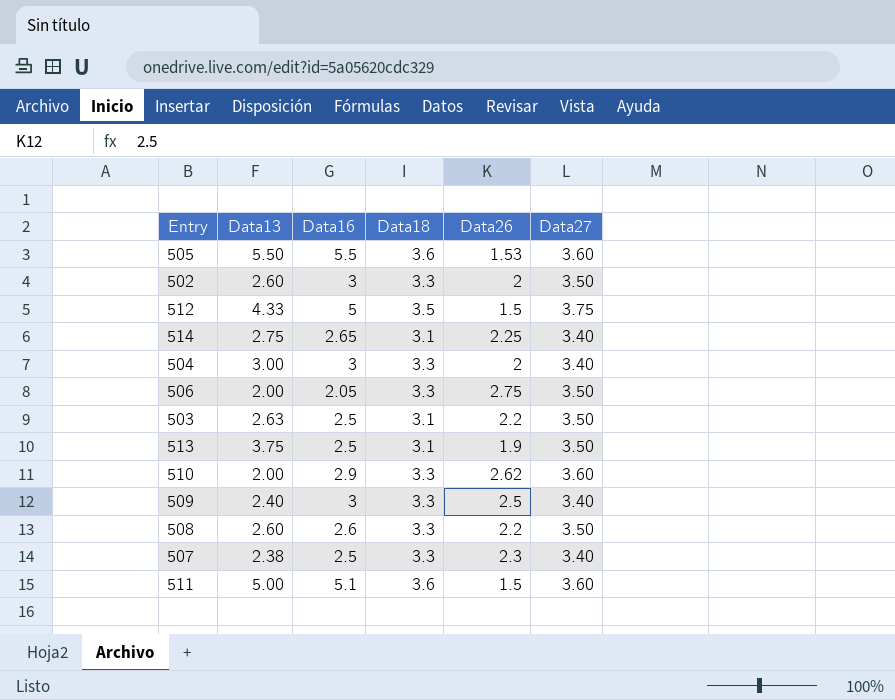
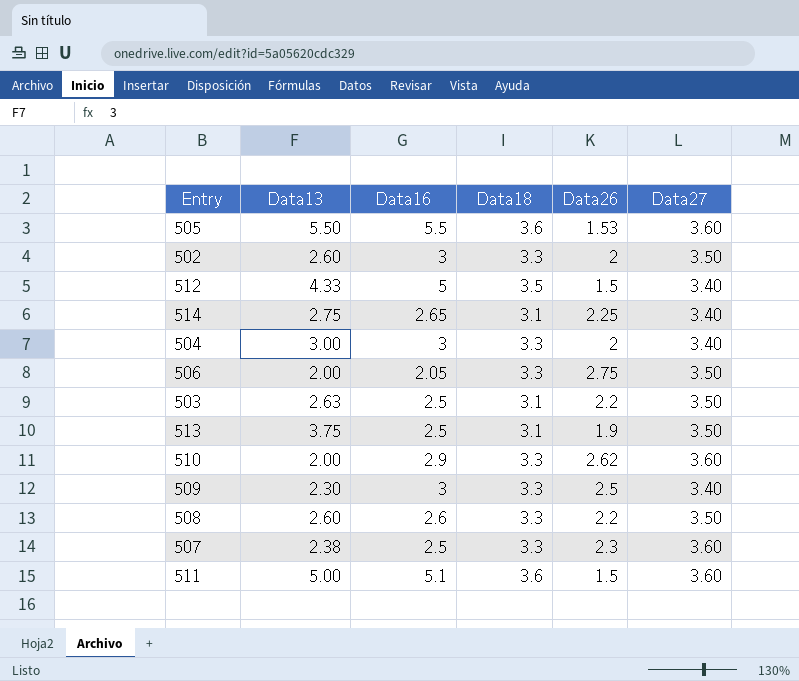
512 | Data27: 3.75 -> 3.40
509 | Data13: 2.40 -> 2.30
507 | Data27: 3.40 -> 3.60

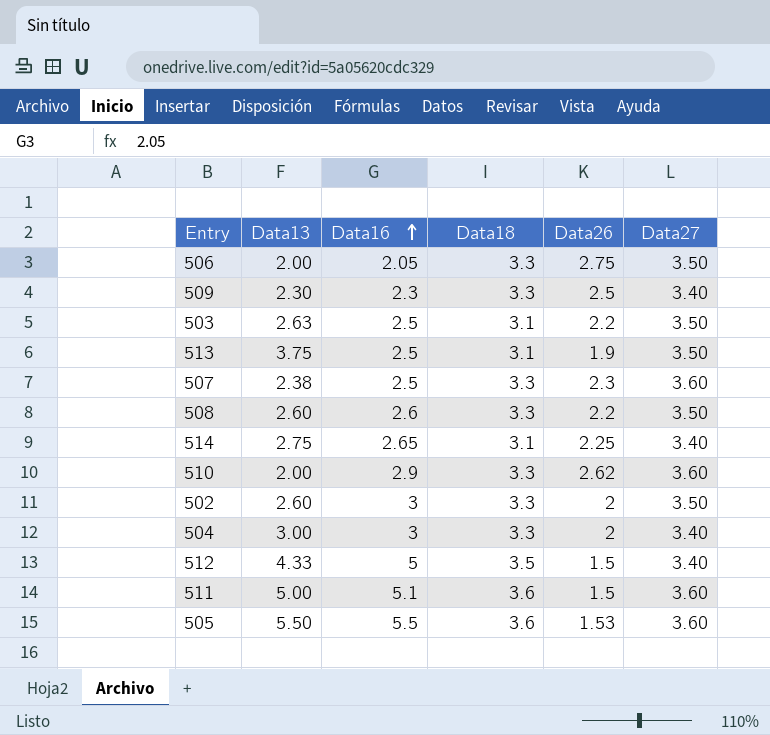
row order: none -> Data16 ascending
509 | Data16: 3 -> 2.3

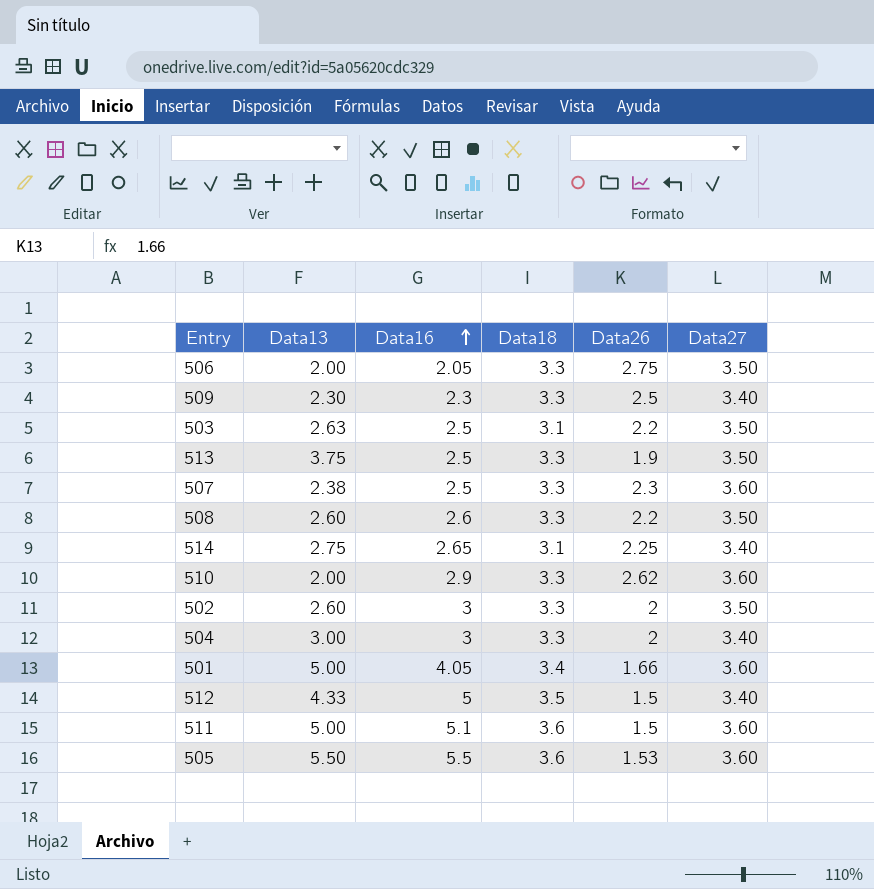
513 | Data18: 3.1 -> 3.3
row 501: none -> 5.00 | 4.05 | 3.4 | 1.66 | 3.60

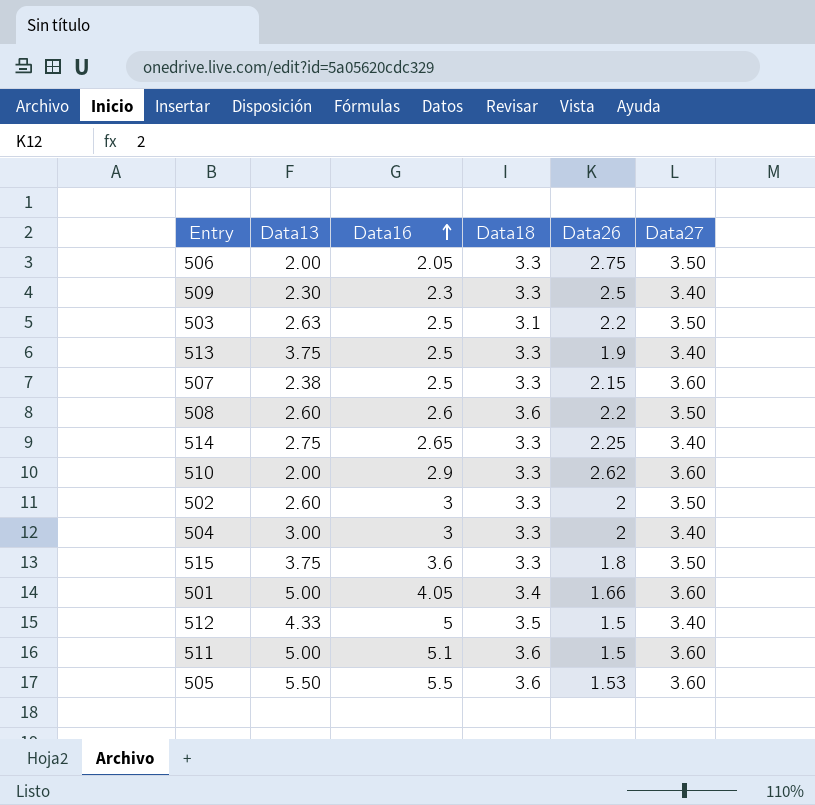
513 | Data27: 3.50 -> 3.40
507 | Data26: 2.3 -> 2.15
508 | Data18: 3.3 -> 3.6
514 | Data18: 3.1 -> 3.3
row 515: none -> 3.75 | 3.6 | 3.3 | 1.8 | 3.50

